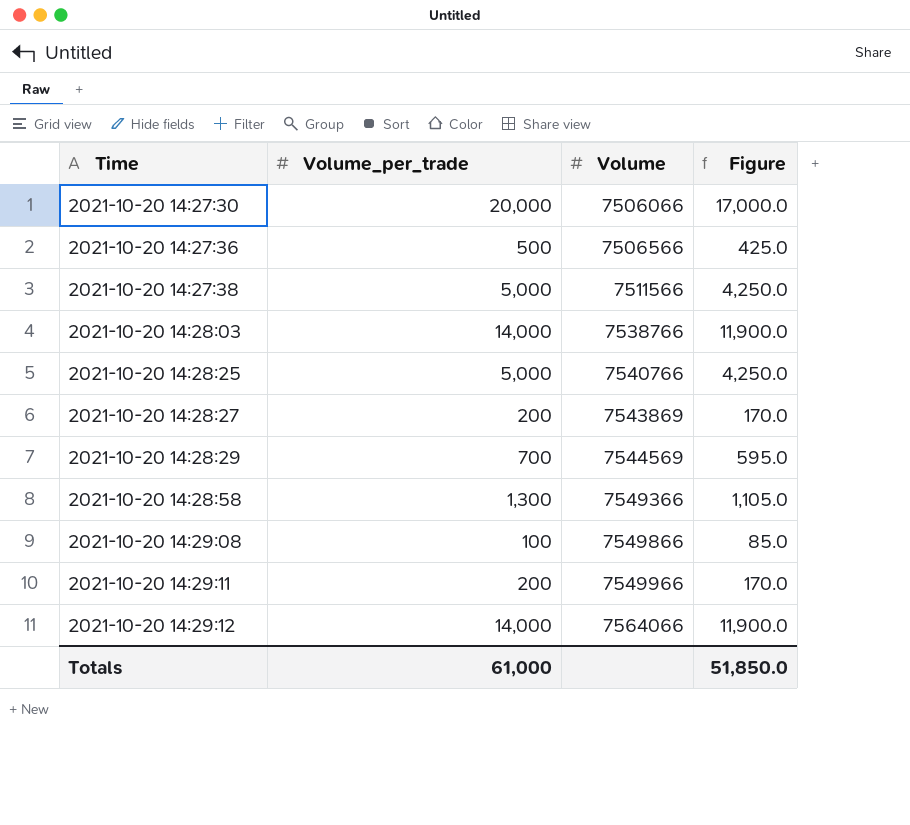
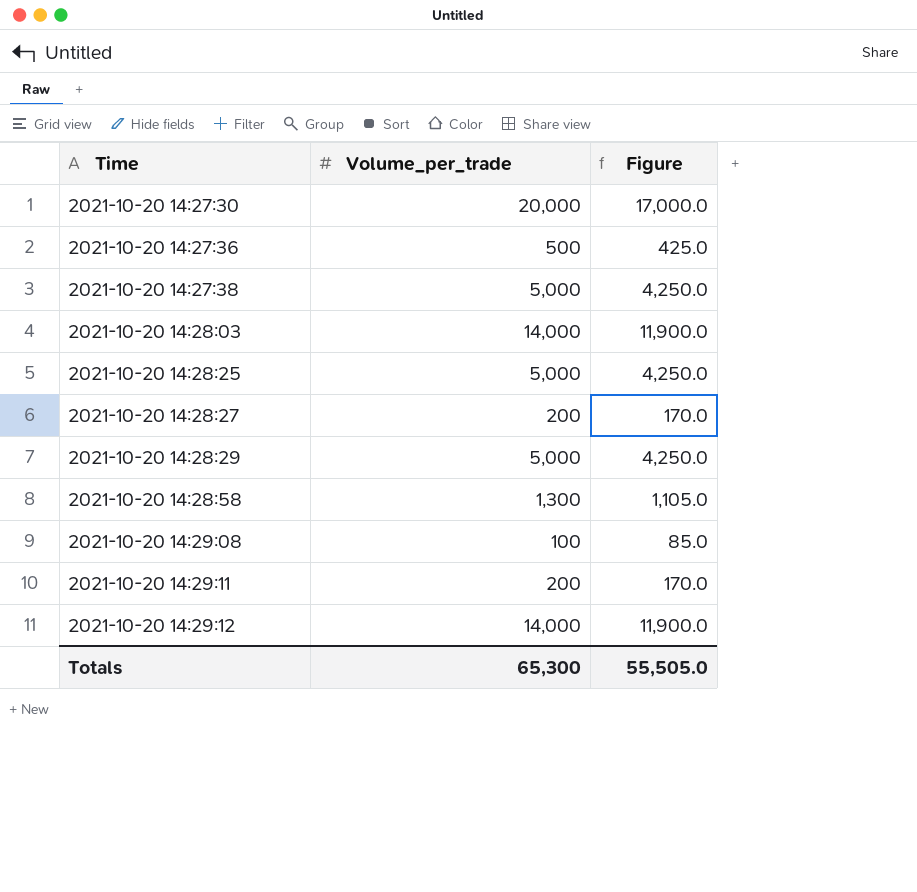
column Volume | position: 3 -> none
2021-10-20 14:28:29 | Volume_per_trade: 700 -> 5,000
2021-10-20 14:28:29 | Figure: 595.0 -> 4,250.0
Totals | Volume_per_trade: 61,000 -> 65,300
Totals | Figure: 51,850.0 -> 55,505.0

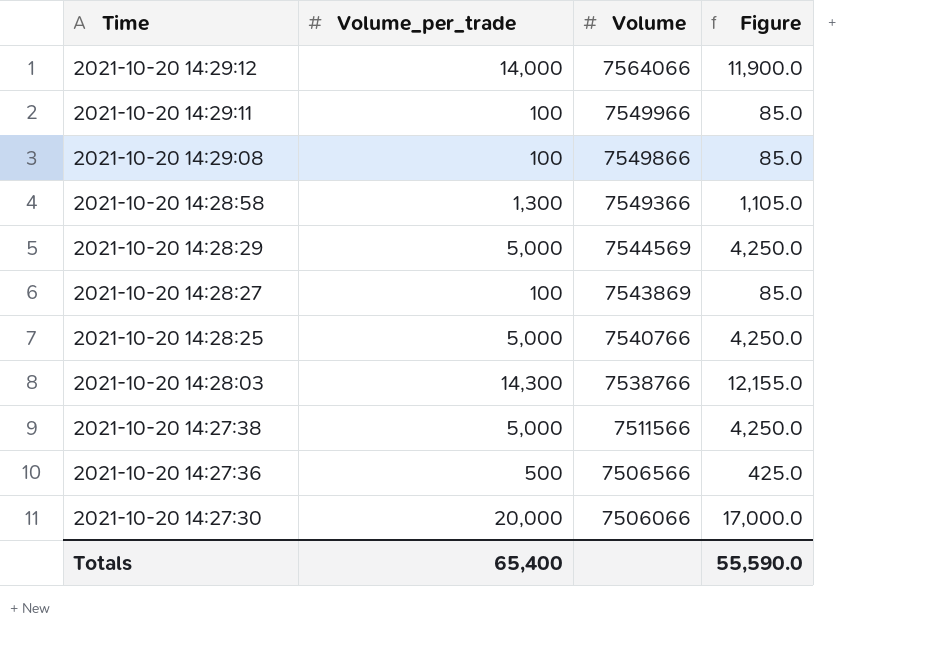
row order: Time ascending -> Time descending
column Volume | position: none -> 3
2021-10-20 14:29:11 | Volume_per_trade: 200 -> 100
2021-10-20 14:29:11 | Figure: 170.0 -> 85.0
2021-10-20 14:28:27 | Volume_per_trade: 200 -> 100
2021-10-20 14:28:27 | Figure: 170.0 -> 85.0
2021-10-20 14:28:03 | Volume_per_trade: 14,000 -> 14,300
2021-10-20 14:28:03 | Figure: 11,900.0 -> 12,155.0
Totals | Volume_per_trade: 65,300 -> 65,400
Totals | Figure: 55,505.0 -> 55,590.0

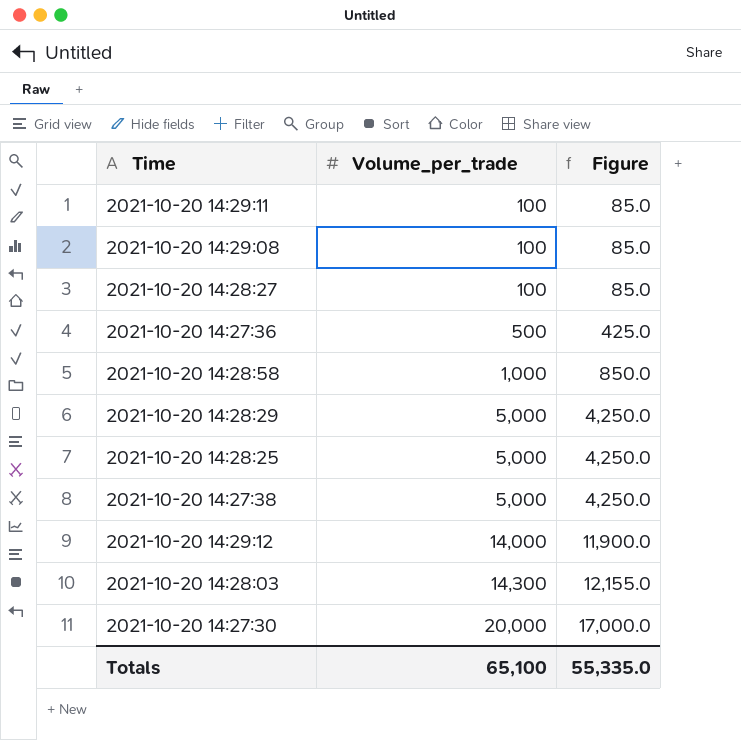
row order: Time descending -> Volume_per_trade ascending
column Volume | position: 3 -> none
2021-10-20 14:28:58 | Volume_per_trade: 1,300 -> 1,000
2021-10-20 14:28:58 | Figure: 1,105.0 -> 850.0
Totals | Volume_per_trade: 65,400 -> 65,100
Totals | Figure: 55,590.0 -> 55,335.0

